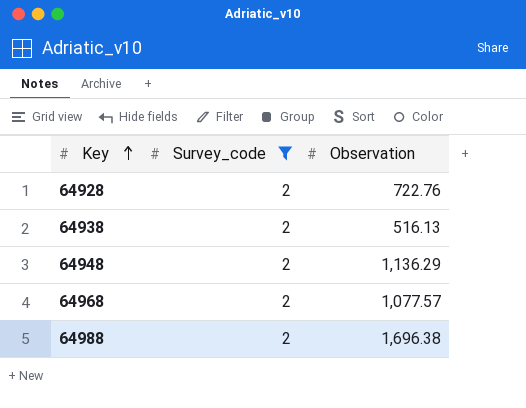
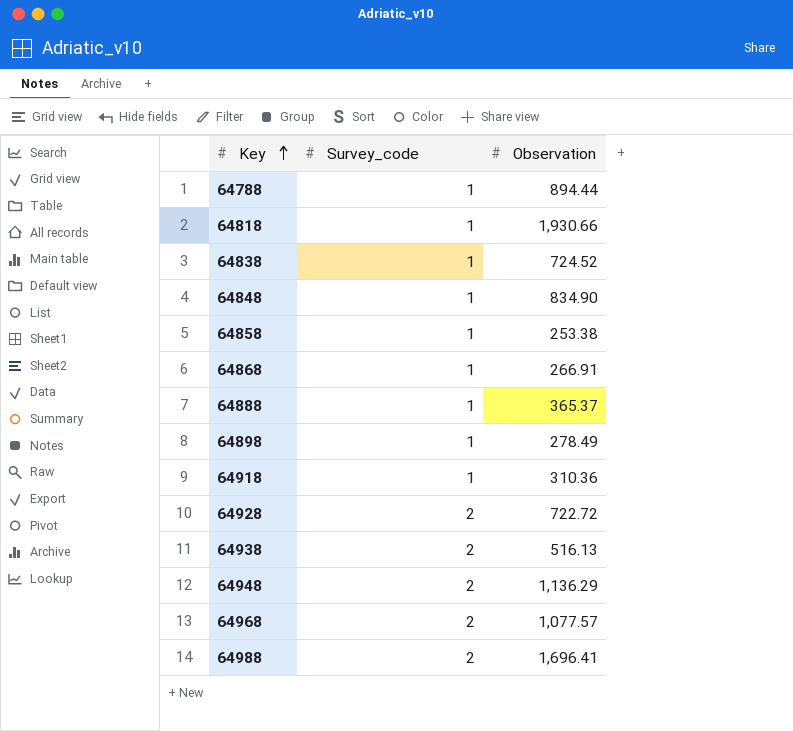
filter: Survey_code = 2 -> none
64928 | Observation: 722.76 -> 722.72
64988 | Observation: 1,696.38 -> 1,696.41

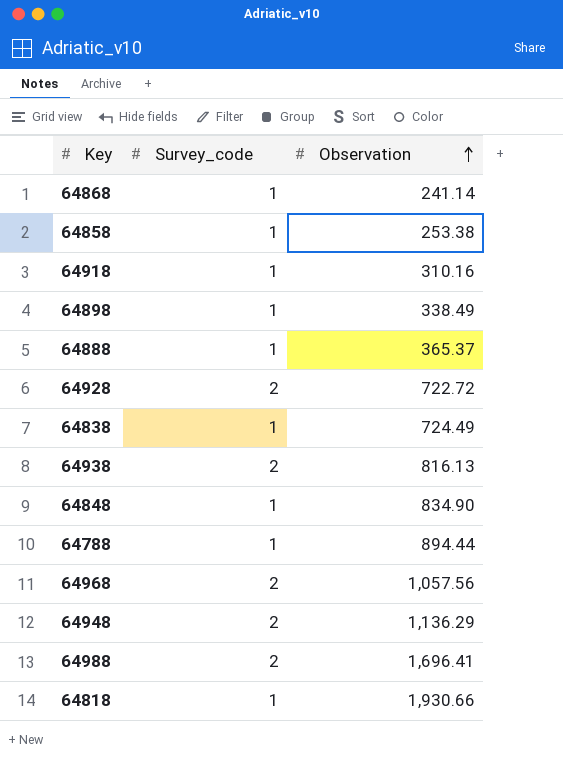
row order: Key ascending -> Observation ascending
64868 | Observation: 266.91 -> 241.14
64918 | Observation: 310.36 -> 310.16
64898 | Observation: 278.49 -> 338.49
64838 | Observation: 724.52 -> 724.49
64938 | Observation: 516.13 -> 816.13
64968 | Observation: 1,077.57 -> 1,057.56

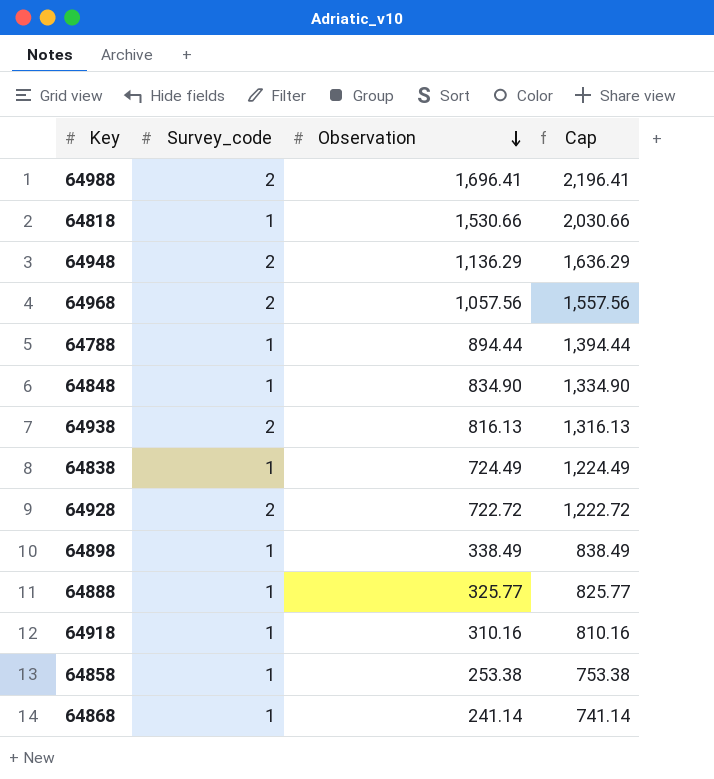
row order: Observation ascending -> Observation descending
column Cap | formula: none -> [Observation] + 500
64818 | Observation: 1,930.66 -> 1,530.66
64888 | Observation: 365.37 -> 325.77

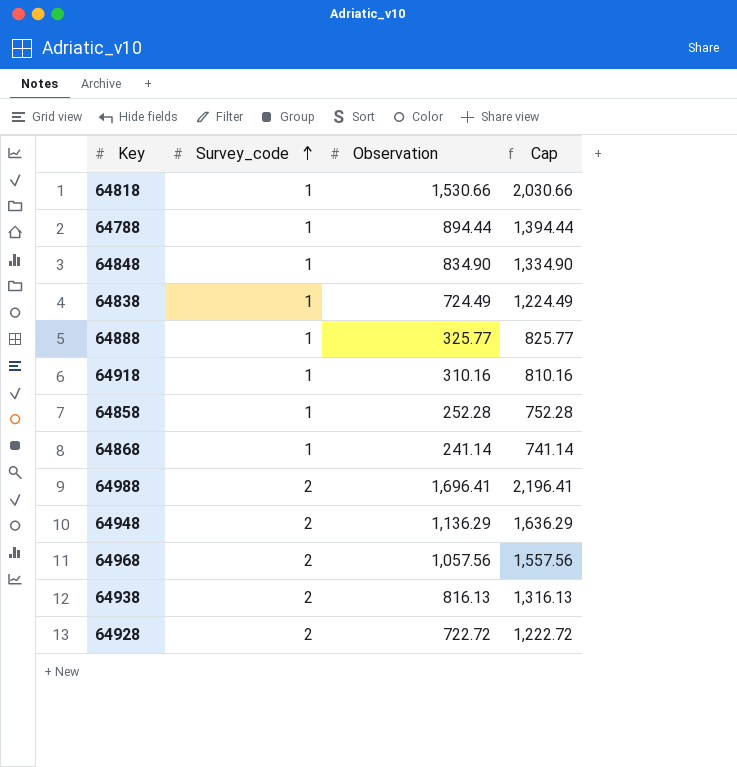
row order: Observation descending -> Survey_code ascending
row 64898: 1 | 338.49 | 838.49 -> none
64858 | Observation: 253.38 -> 252.28
64858 | Cap: 753.38 -> 752.28

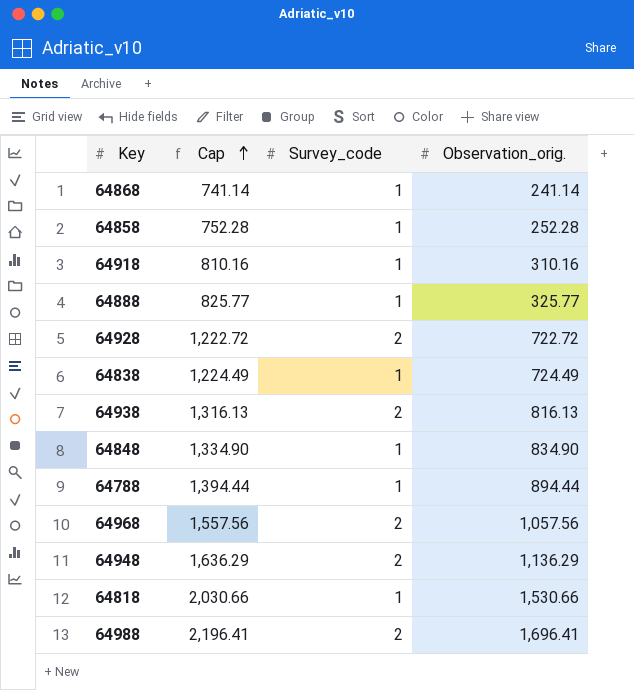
row order: Survey_code ascending -> Cap ascending
column Cap | position: 4 -> 2
column name: Observation -> Observation_orig.

